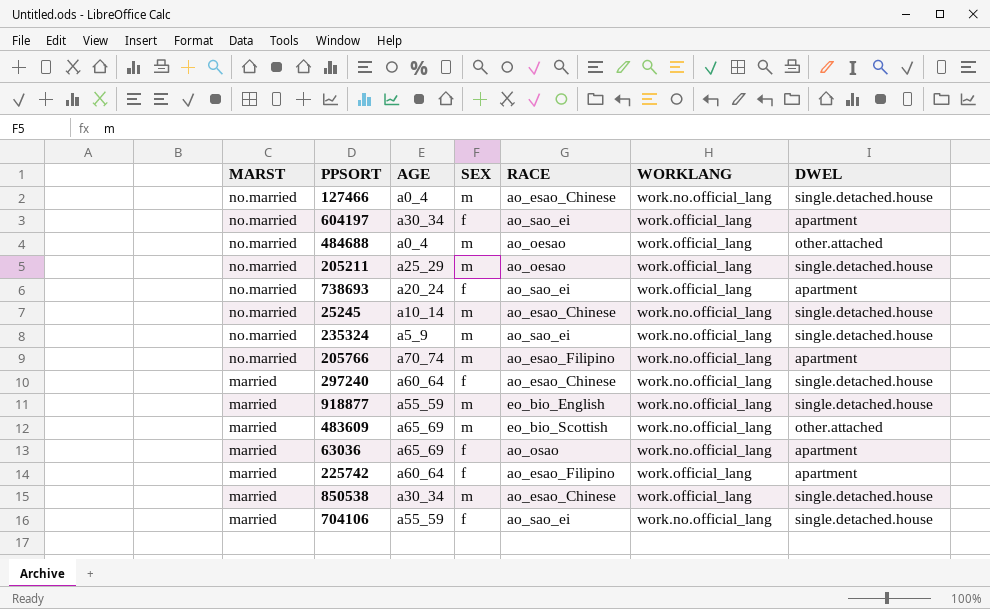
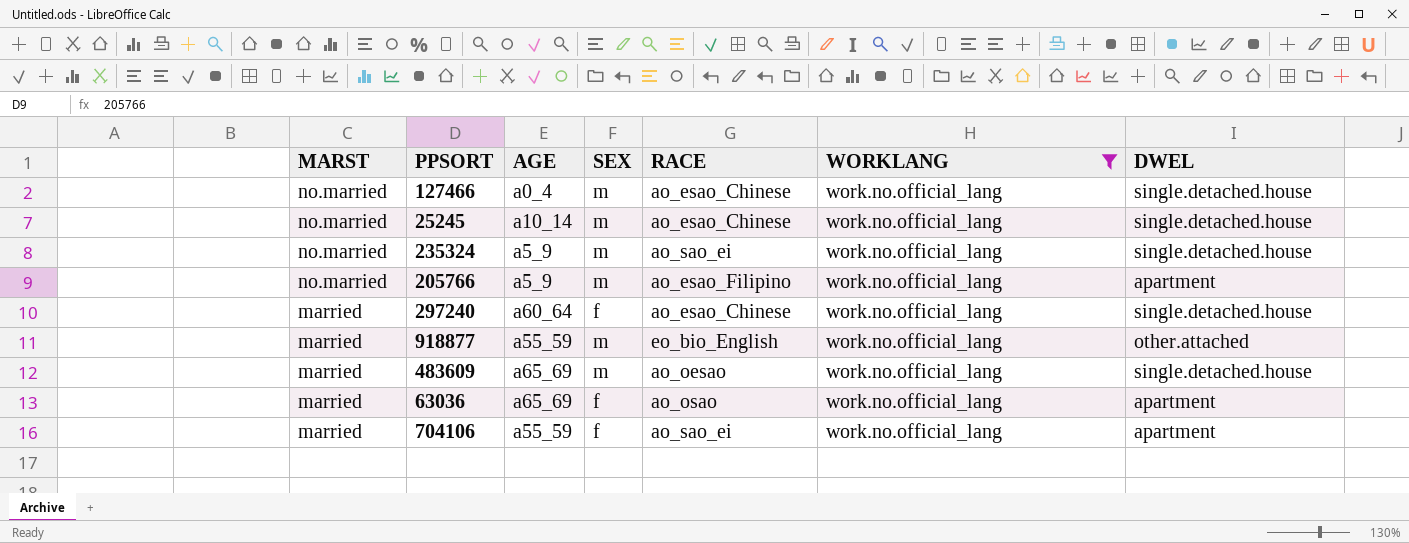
filter: none -> WORKLANG = work.no.official_lang
205766 | AGE: a70_74 -> a5_9
918877 | DWEL: single.detached.house -> other.attached
483609 | RACE: eo_bio_Scottish -> ao_oesao
483609 | DWEL: other.attached -> single.detached.house
704106 | DWEL: single.detached.house -> apartment

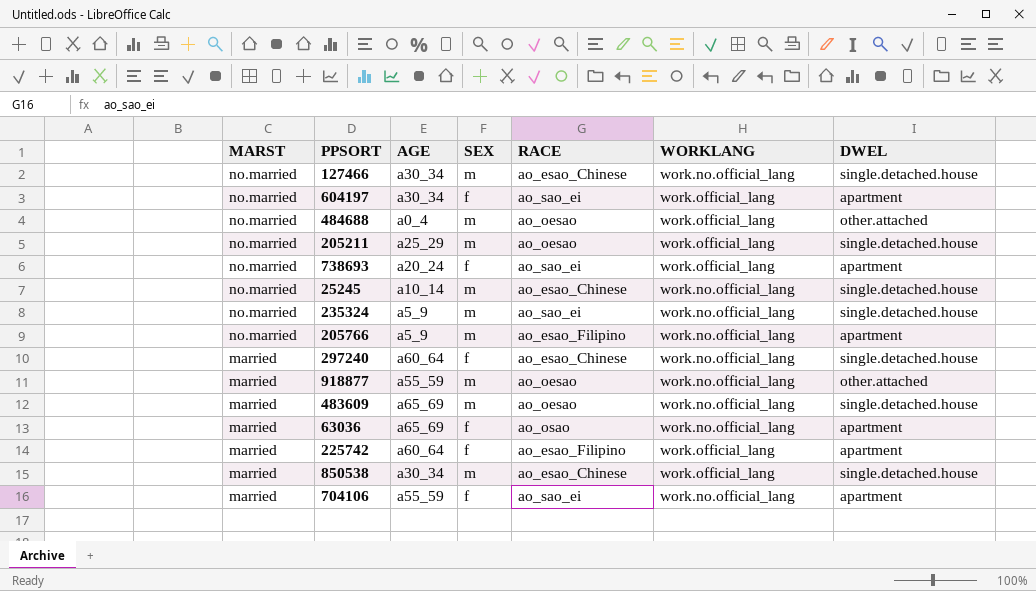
filter: WORKLANG = work.no.official_lang -> none
127466 | AGE: a0_4 -> a30_34
918877 | RACE: eo_bio_English -> ao_oesao

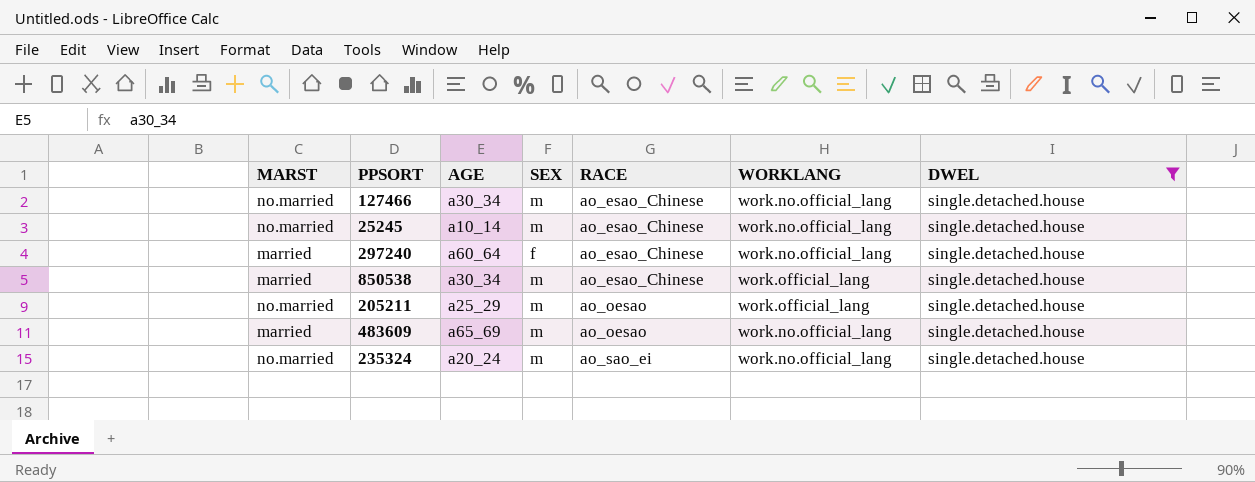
filter: none -> DWEL = single.detached.house
row order: MARST descending -> RACE ascending
235324 | AGE: a5_9 -> a20_24

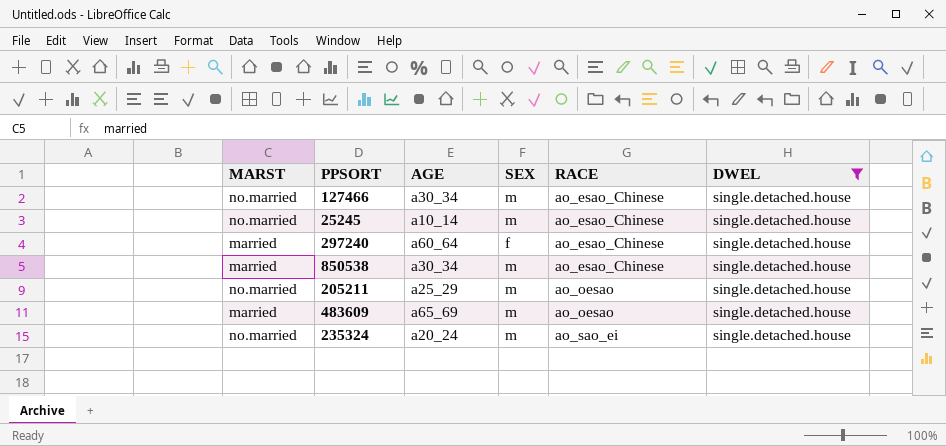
column WORKLANG | position: 6 -> none

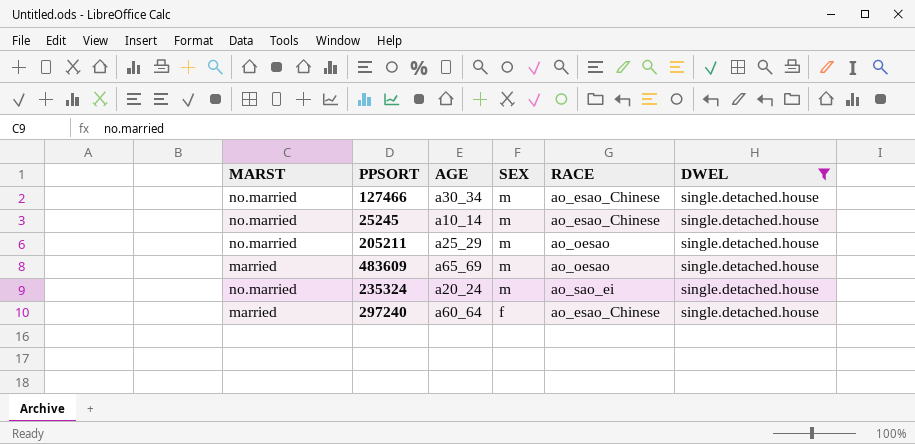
row order: RACE ascending -> SEX descending
row 850538: married | a30_34 | m | ao_esao_Chinese | single.detached.house -> none

